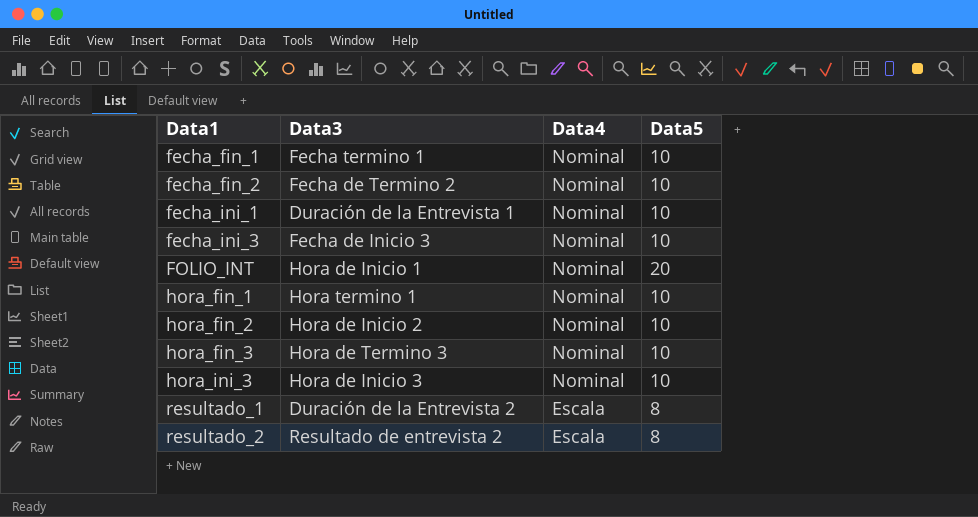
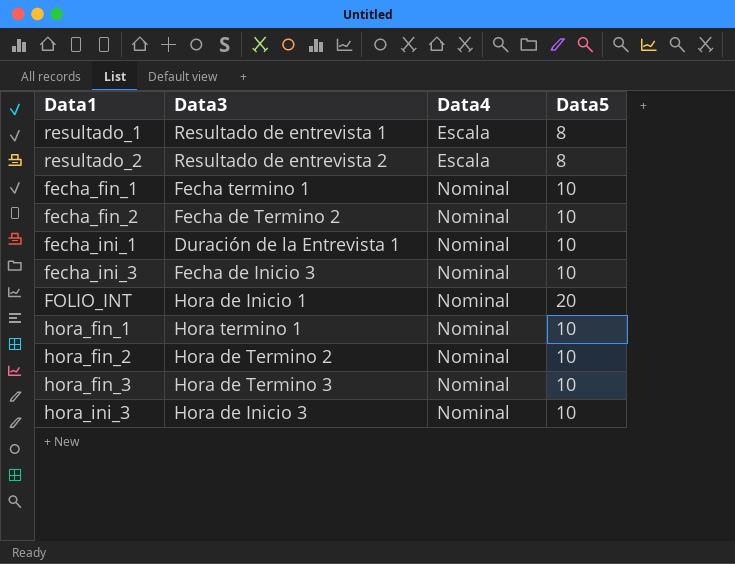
row order: Data1 ascending -> Data4 ascending
resultado_1 | Data3: Duración de la Entrevista 2 -> Resultado de entrevista 1
hora_fin_2 | Data3: Hora de Inicio 2 -> Hora de Termino 2

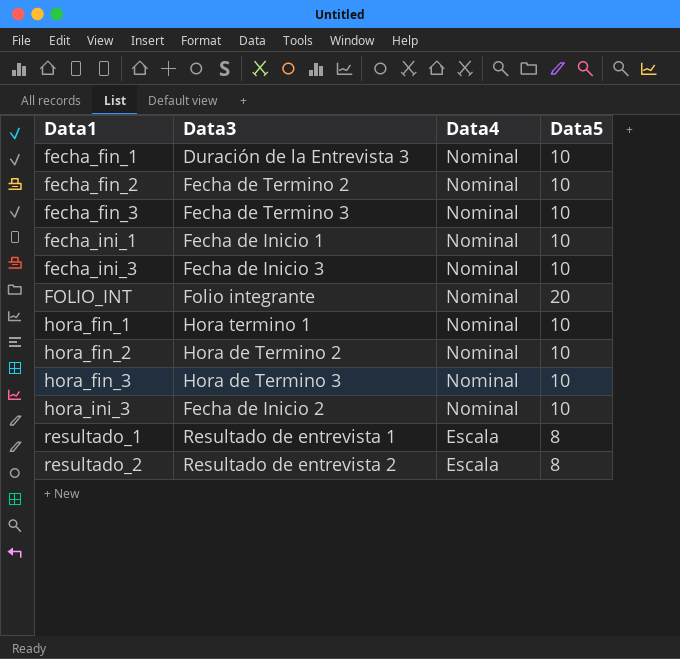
row order: Data4 ascending -> Data1 ascending
fecha_fin_1 | Data3: Fecha termino 1 -> Duración de la Entrevista 3
row fecha_fin_3: none -> Fecha de Termino 3 | Nominal | 10
fecha_ini_1 | Data3: Duración de la Entrevista 1 -> Fecha de Inicio 1
FOLIO_INT | Data3: Hora de Inicio 1 -> Folio integrante
hora_ini_3 | Data3: Hora de Inicio 3 -> Fecha de Inicio 2

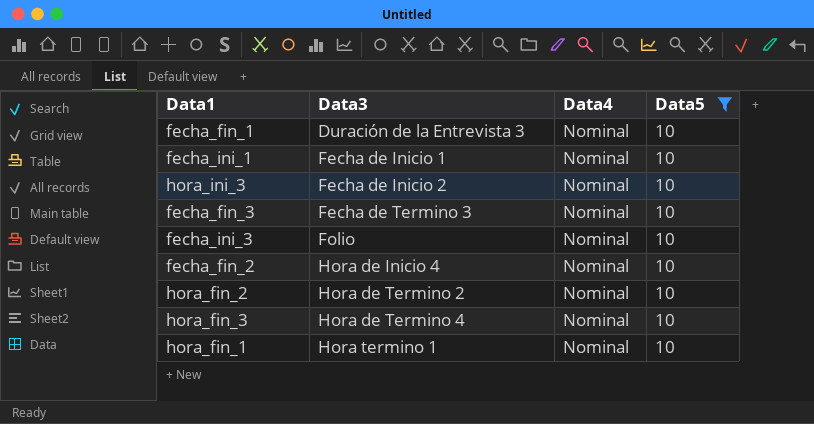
filter: none -> Data5 = 10
row order: Data1 ascending -> Data3 ascending
fecha_ini_3 | Data3: Fecha de Inicio 3 -> Folio
fecha_fin_2 | Data3: Fecha de Termino 2 -> Hora de Inicio 4
hora_fin_3 | Data3: Hora de Termino 3 -> Hora de Termino 4

